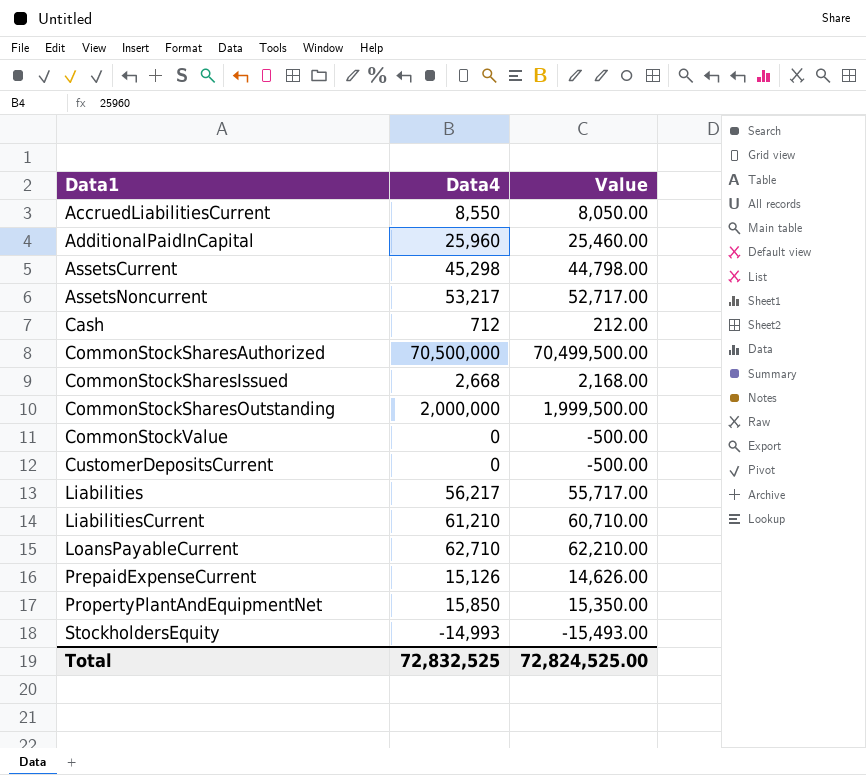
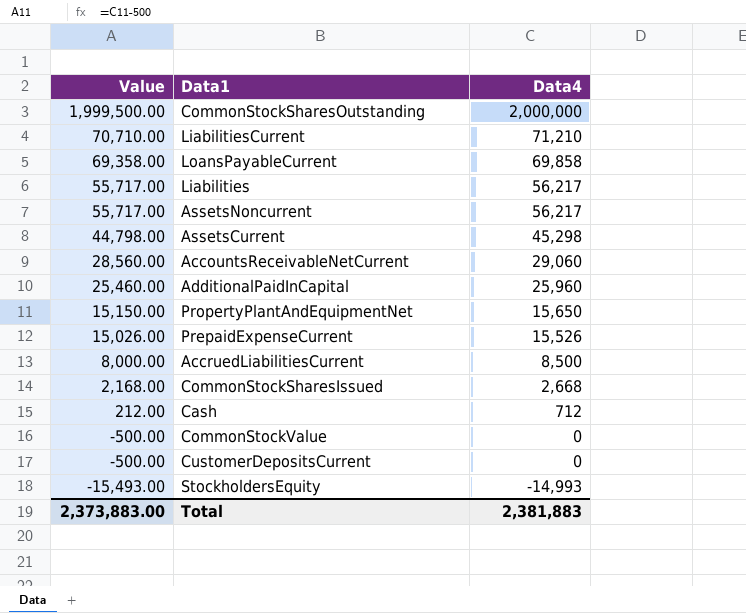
row order: Data1 ascending -> Value descending
column Value | position: 3 -> 1
row CommonStockSharesAuthorized: 70,500,000 | 70,499,500.00 -> none
LiabilitiesCurrent | Value: 60,710.00 -> 70,710.00
LiabilitiesCurrent | Data4: 61,210 -> 71,210
LoansPayableCurrent | Value: 62,210.00 -> 69,358.00
LoansPayableCurrent | Data4: 62,710 -> 69,858
AssetsNoncurrent | Value: 52,717.00 -> 55,717.00
AssetsNoncurrent | Data4: 53,217 -> 56,217
row AccountsReceivableNetCurrent: none -> 28,560.00 | 29,060
PropertyPlantAndEquipmentNet | Value: 15,350.00 -> 15,150.00
PropertyPlantAndEquipmentNet | Data4: 15,850 -> 15,650
PrepaidExpenseCurrent | Value: 14,626.00 -> 15,026.00
PrepaidExpenseCurrent | Data4: 15,126 -> 15,526
AccruedLiabilitiesCurrent | Value: 8,050.00 -> 8,000.00
AccruedLiabilitiesCurrent | Data4: 8,550 -> 8,500
Total | Value: 72,824,525.00 -> 2,373,883.00
Total | Data4: 72,832,525 -> 2,381,883

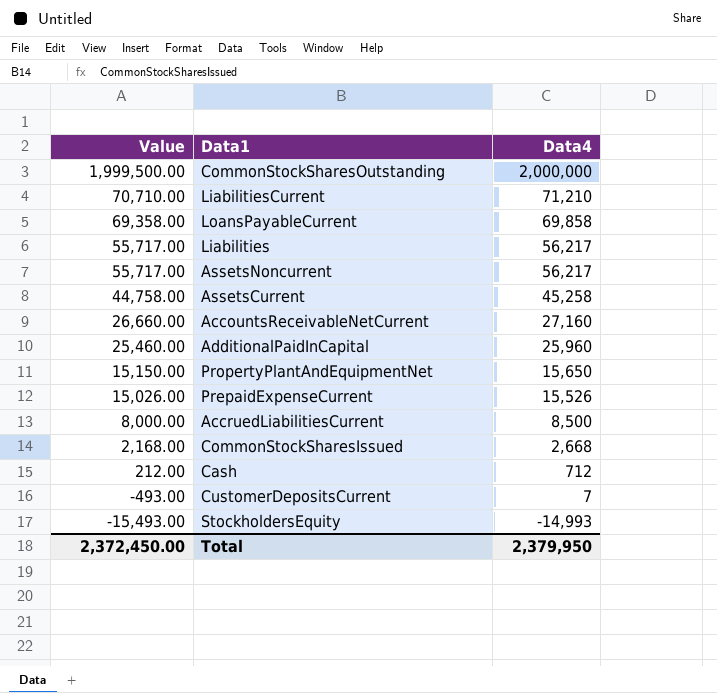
row CommonStockValue: -500.00 | 0 -> none
AssetsCurrent | Value: 44,798.00 -> 44,758.00
AssetsCurrent | Data4: 45,298 -> 45,258
AccountsReceivableNetCurrent | Value: 28,560.00 -> 26,660.00
AccountsReceivableNetCurrent | Data4: 29,060 -> 27,160
CustomerDepositsCurrent | Value: -500.00 -> -493.00
CustomerDepositsCurrent | Data4: 0 -> 7
Total | Value: 2,373,883.00 -> 2,372,450.00
Total | Data4: 2,381,883 -> 2,379,950

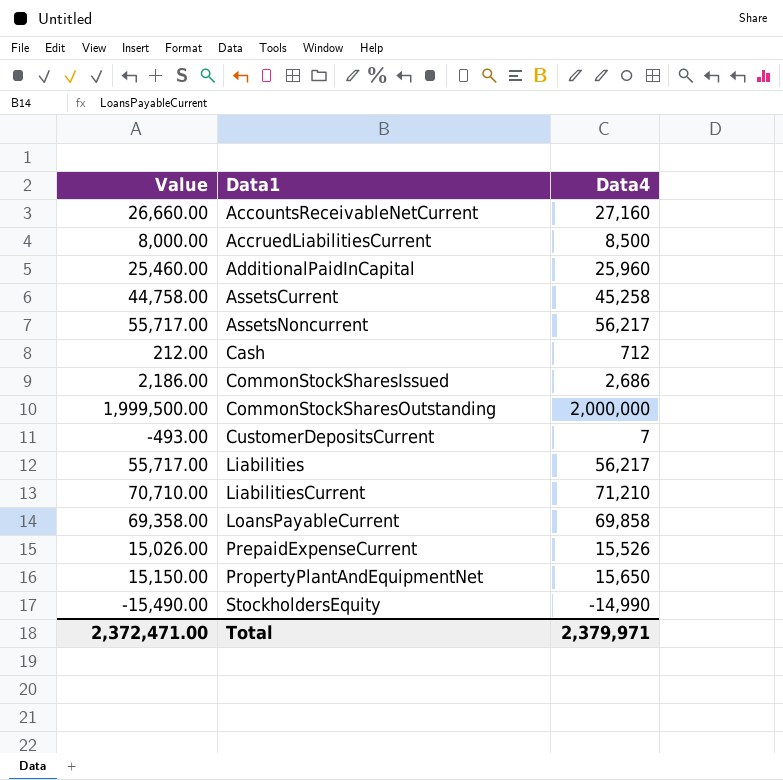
row order: Value descending -> Data1 ascending
CommonStockSharesIssued | Value: 2,168.00 -> 2,186.00
CommonStockSharesIssued | Data4: 2,668 -> 2,686
StockholdersEquity | Value: -15,493.00 -> -15,490.00
StockholdersEquity | Data4: -14,993 -> -14,990
Total | Value: 2,372,450.00 -> 2,372,471.00
Total | Data4: 2,379,950 -> 2,379,971

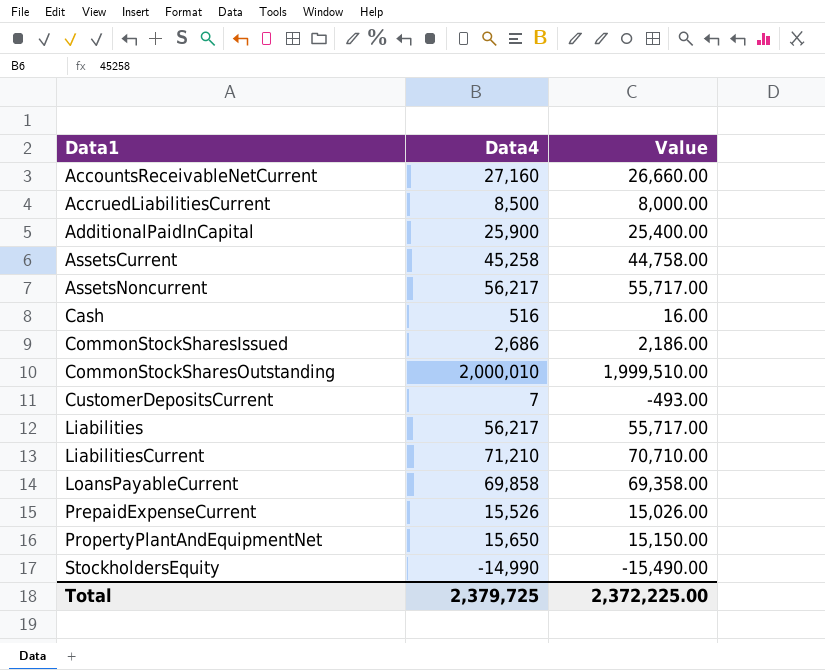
column Value | position: 1 -> 3
AdditionalPaidInCapital | Data4: 25,960 -> 25,900
AdditionalPaidInCapital | Value: 25,460.00 -> 25,400.00
Cash | Data4: 712 -> 516
Cash | Value: 212.00 -> 16.00
CommonStockSharesOutstanding | Data4: 2,000,000 -> 2,000,010
CommonStockSharesOutstanding | Value: 1,999,500.00 -> 1,999,510.00
Total | Data4: 2,379,971 -> 2,379,725
Total | Value: 2,372,471.00 -> 2,372,225.00

